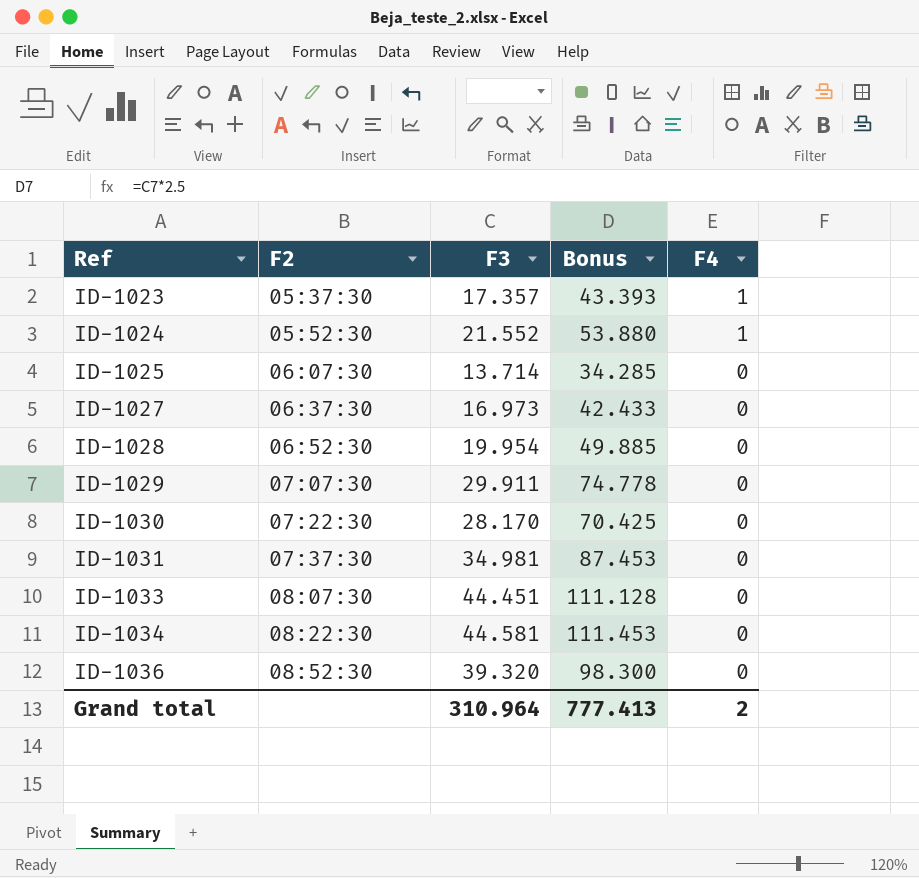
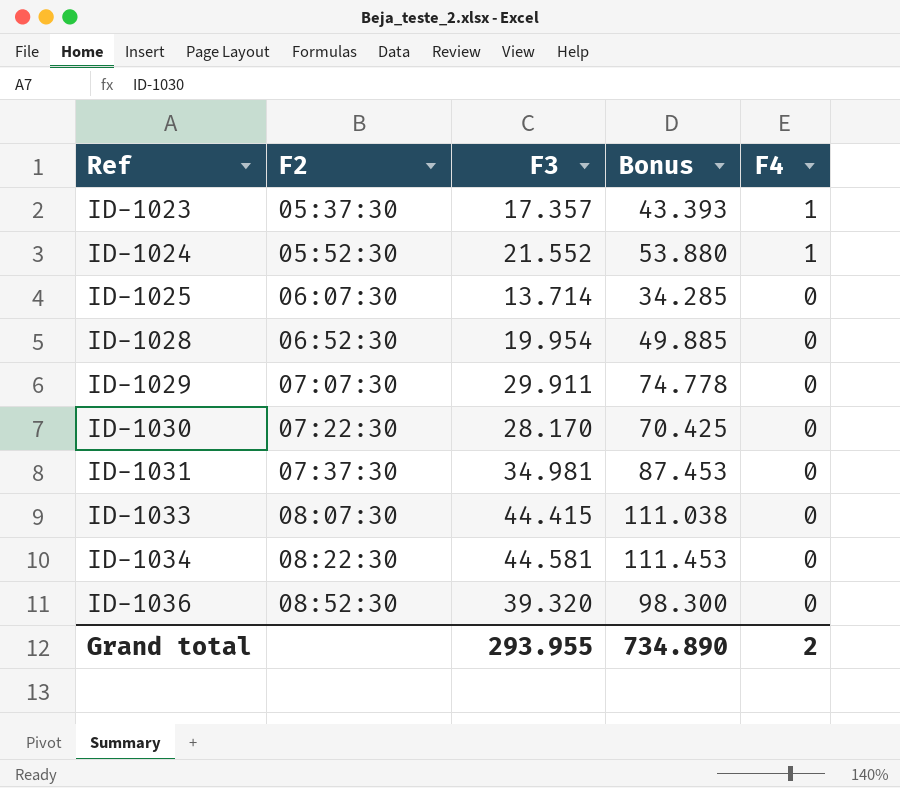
row ID-1027: 06:37:30 | 16.973 | 42.433 | 0 -> none
ID-1033 | F3: 44.451 -> 44.415
ID-1033 | Bonus: 111.128 -> 111.038
Grand total | F3: 310.964 -> 293.955
Grand total | Bonus: 777.413 -> 734.890

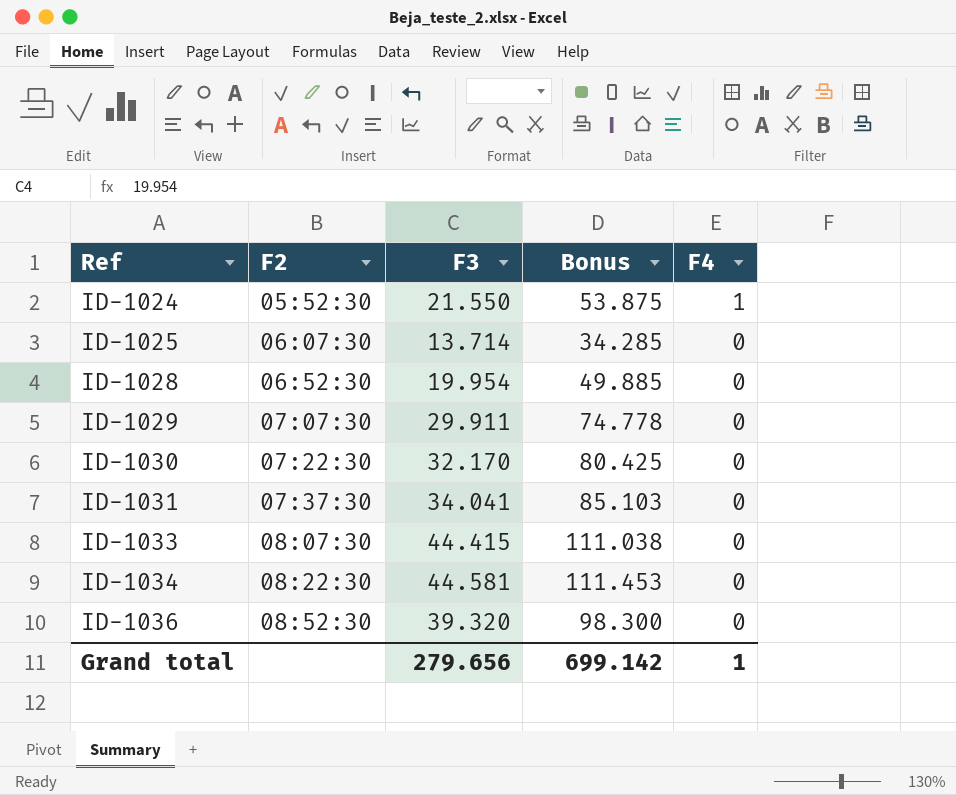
row ID-1023: 05:37:30 | 17.357 | 43.393 | 1 -> none
ID-1024 | F3: 21.552 -> 21.550
ID-1024 | Bonus: 53.880 -> 53.875
ID-1030 | F3: 28.170 -> 32.170
ID-1030 | Bonus: 70.425 -> 80.425
ID-1031 | F3: 34.981 -> 34.041
ID-1031 | Bonus: 87.453 -> 85.103
Grand total | F3: 293.955 -> 279.656
Grand total | Bonus: 734.890 -> 699.142
Grand total | F4: 2 -> 1

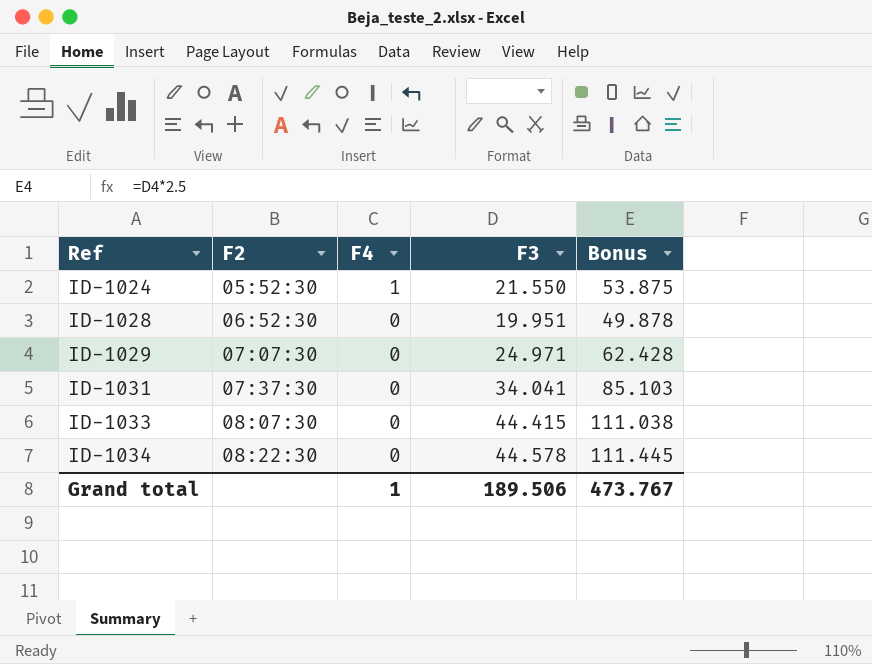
column F4 | position: 5 -> 3
row ID-1025: 06:07:30 | 13.714 | 34.285 | 0 -> none
row ID-1030: 07:22:30 | 32.170 | 80.425 | 0 -> none
row ID-1036: 08:52:30 | 39.320 | 98.300 | 0 -> none
ID-1028 | F3: 19.954 -> 19.951
ID-1028 | Bonus: 49.885 -> 49.878
ID-1029 | F3: 29.911 -> 24.971
ID-1029 | Bonus: 74.778 -> 62.428
ID-1034 | F3: 44.581 -> 44.578
ID-1034 | Bonus: 111.453 -> 111.445
Grand total | F3: 279.656 -> 189.506
Grand total | Bonus: 699.142 -> 473.767

